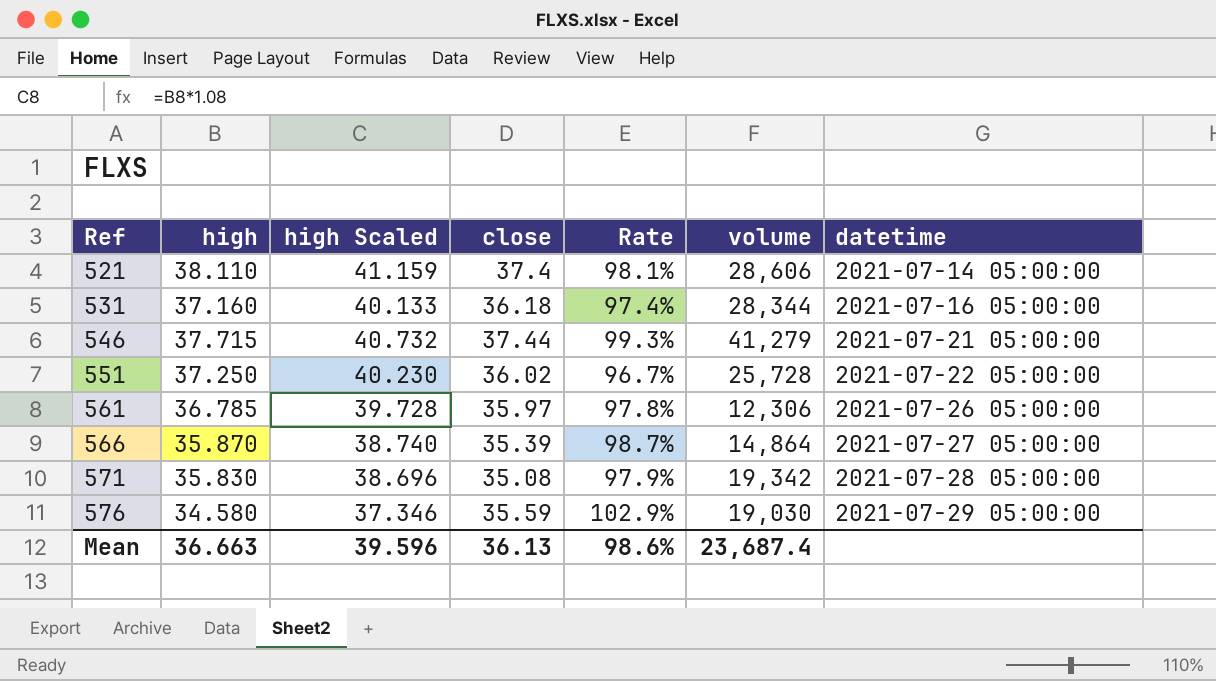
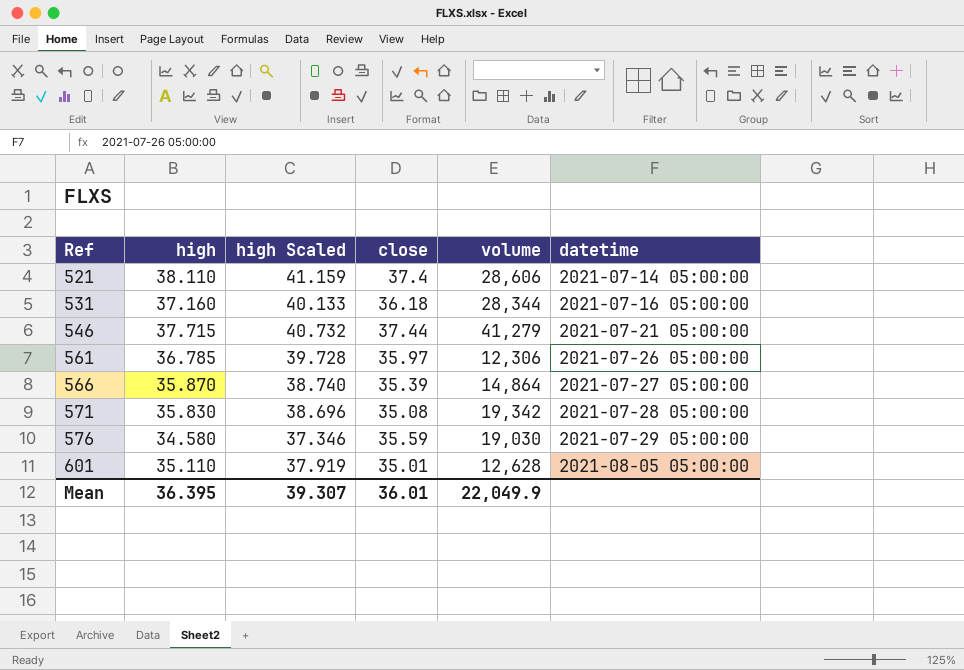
column Rate | formula: [close] / [high] -> none
row 551: 37.250 | 40.230 | 36.02 | 96.7% | 25,728 | 2021-07-22 05:00:00 -> none
row 601: none -> 35.110 | 37.919 | 35.01 | 12,628 | 2021-08-05 05:00:00
Mean | high: 36.663 -> 36.395
Mean | high Scaled: 39.596 -> 39.307
Mean | close: 36.13 -> 36.01
Mean | volume: 23,687.4 -> 22,049.9

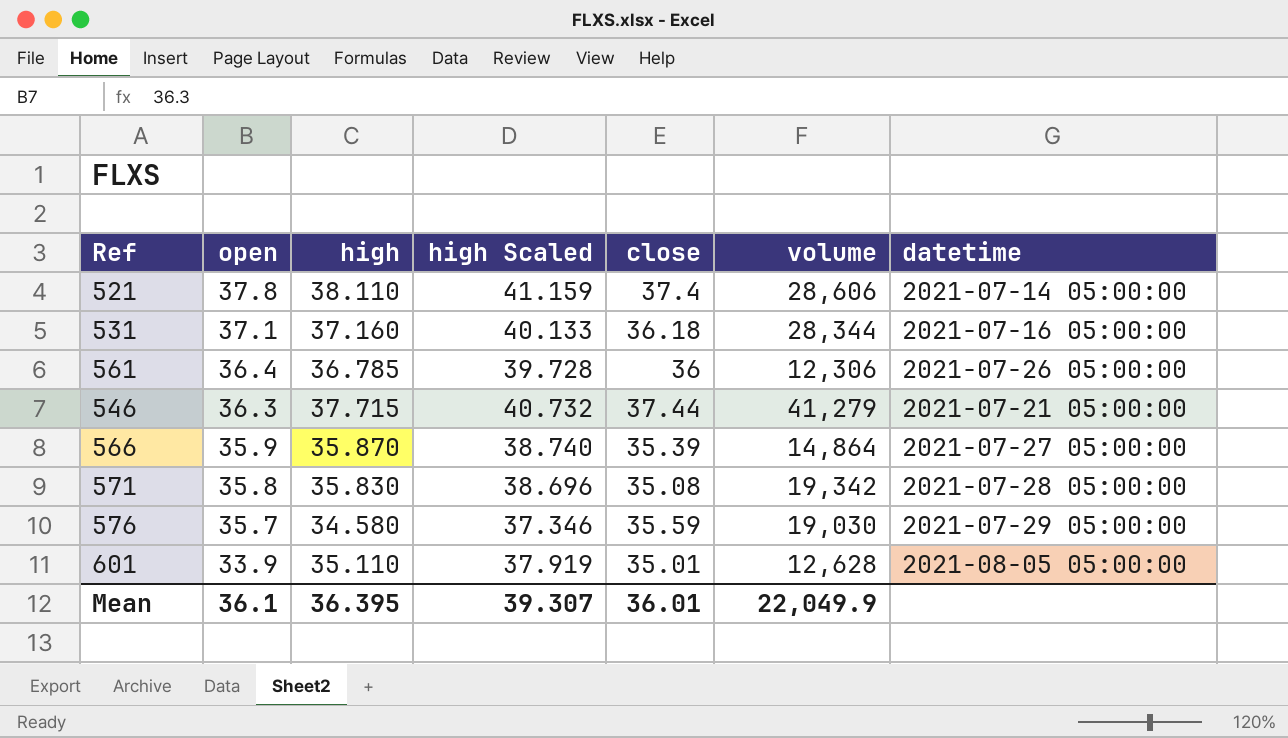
row order: Ref ascending -> open descending
column open | position: none -> 2
561 | close: 35.97 -> 36

